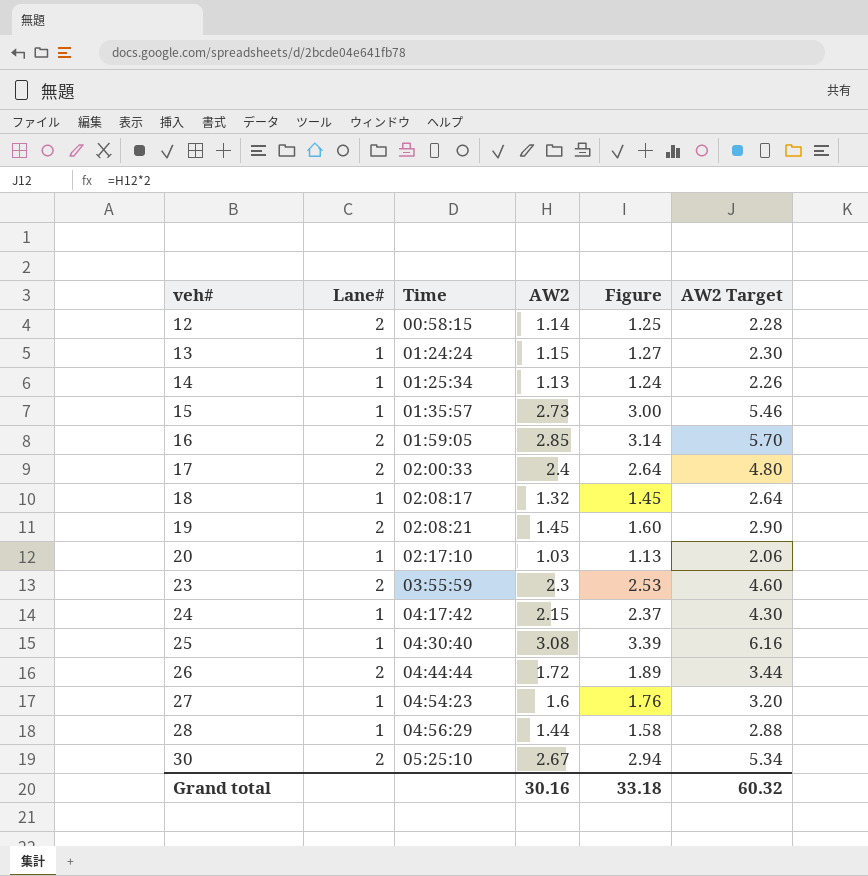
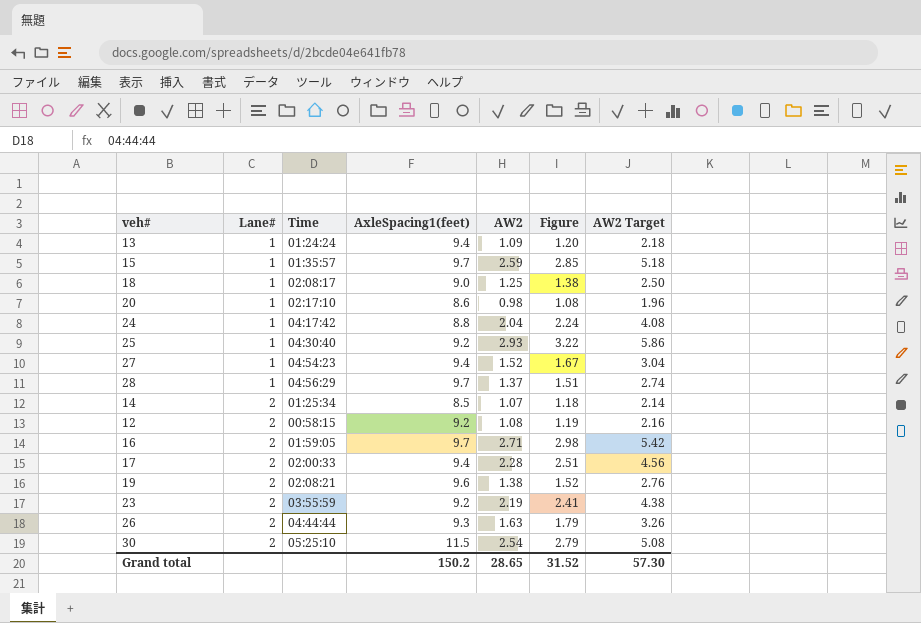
row order: veh# ascending -> Lane# ascending
column AxleSpacing1(feet) | position: none -> 4
13 | AW2: 1.15 -> 1.09
13 | Figure: 1.27 -> 1.20
13 | AW2 Target: 2.30 -> 2.18
15 | AW2: 2.73 -> 2.59
15 | Figure: 3.00 -> 2.85
15 | AW2 Target: 5.46 -> 5.18
18 | AW2: 1.32 -> 1.25
18 | Figure: 1.45 -> 1.38
18 | AW2 Target: 2.64 -> 2.50
20 | AW2: 1.03 -> 0.98
20 | Figure: 1.13 -> 1.08
20 | AW2 Target: 2.06 -> 1.96
24 | AW2: 2.15 -> 2.04
24 | Figure: 2.37 -> 2.24
24 | AW2 Target: 4.30 -> 4.08
25 | AW2: 3.08 -> 2.93
25 | Figure: 3.39 -> 3.22
25 | AW2 Target: 6.16 -> 5.86
27 | AW2: 1.6 -> 1.52
27 | Figure: 1.76 -> 1.67
27 | AW2 Target: 3.20 -> 3.04
28 | AW2: 1.44 -> 1.37
28 | Figure: 1.58 -> 1.51
28 | AW2 Target: 2.88 -> 2.74
14 | Lane#: 1 -> 2
14 | AW2: 1.13 -> 1.07
14 | Figure: 1.24 -> 1.18
14 | AW2 Target: 2.26 -> 2.14
12 | AW2: 1.14 -> 1.08
12 | Figure: 1.25 -> 1.19
12 | AW2 Target: 2.28 -> 2.16
16 | AW2: 2.85 -> 2.71
16 | Figure: 3.14 -> 2.98
16 | AW2 Target: 5.70 -> 5.42
17 | AW2: 2.4 -> 2.28
17 | Figure: 2.64 -> 2.51
17 | AW2 Target: 4.80 -> 4.56
19 | AW2: 1.45 -> 1.38
19 | Figure: 1.60 -> 1.52
19 | AW2 Target: 2.90 -> 2.76
23 | AW2: 2.3 -> 2.19
23 | Figure: 2.53 -> 2.41
23 | AW2 Target: 4.60 -> 4.38
26 | AW2: 1.72 -> 1.63
26 | Figure: 1.89 -> 1.79
26 | AW2 Target: 3.44 -> 3.26
30 | AW2: 2.67 -> 2.54
30 | Figure: 2.94 -> 2.79
30 | AW2 Target: 5.34 -> 5.08
Grand total | AW2: 30.16 -> 28.65
Grand total | Figure: 33.18 -> 31.52
Grand total | AW2 Target: 60.32 -> 57.30

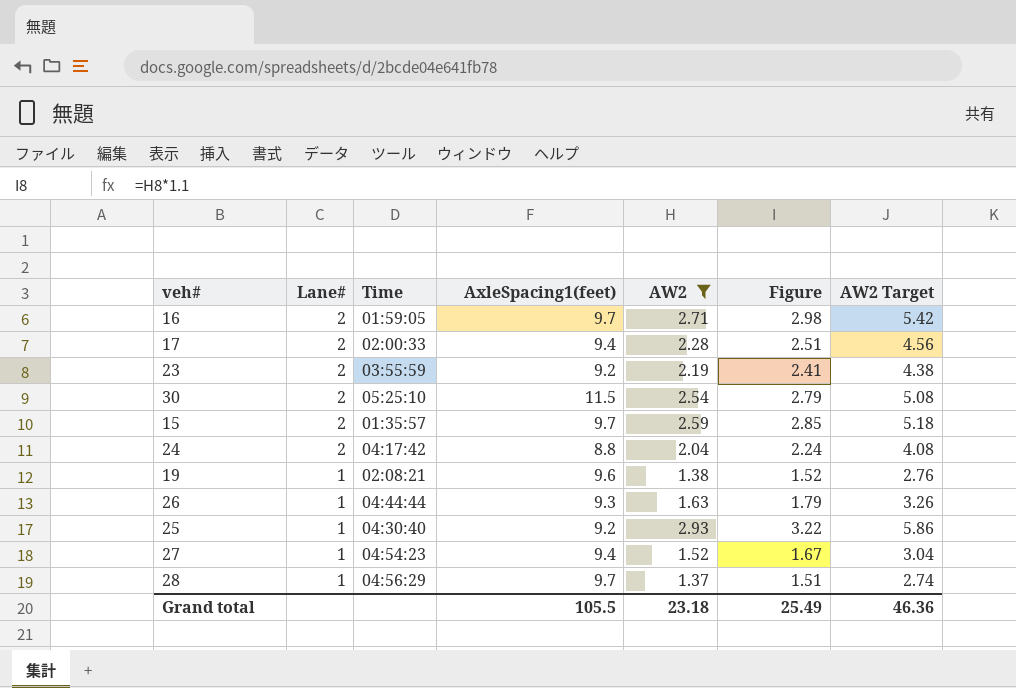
filter: none -> AW2 >= 1.37
row order: Lane# ascending -> Lane# descending
15 | Lane#: 1 -> 2
24 | Lane#: 1 -> 2
19 | Lane#: 2 -> 1
26 | Lane#: 2 -> 1
Grand total | AxleSpacing1(feet): 150.2 -> 105.5
Grand total | AW2: 28.65 -> 23.18
Grand total | Figure: 31.52 -> 25.49
Grand total | AW2 Target: 57.30 -> 46.36

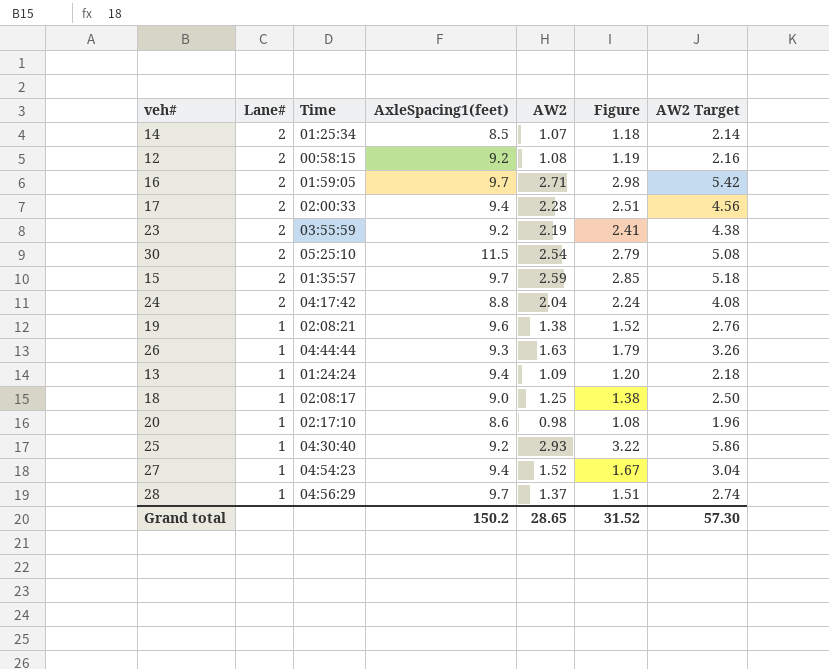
filter: AW2 >= 1.37 -> none
Grand total | AxleSpacing1(feet): 105.5 -> 150.2
Grand total | AW2: 23.18 -> 28.65
Grand total | Figure: 25.49 -> 31.52
Grand total | AW2 Target: 46.36 -> 57.30

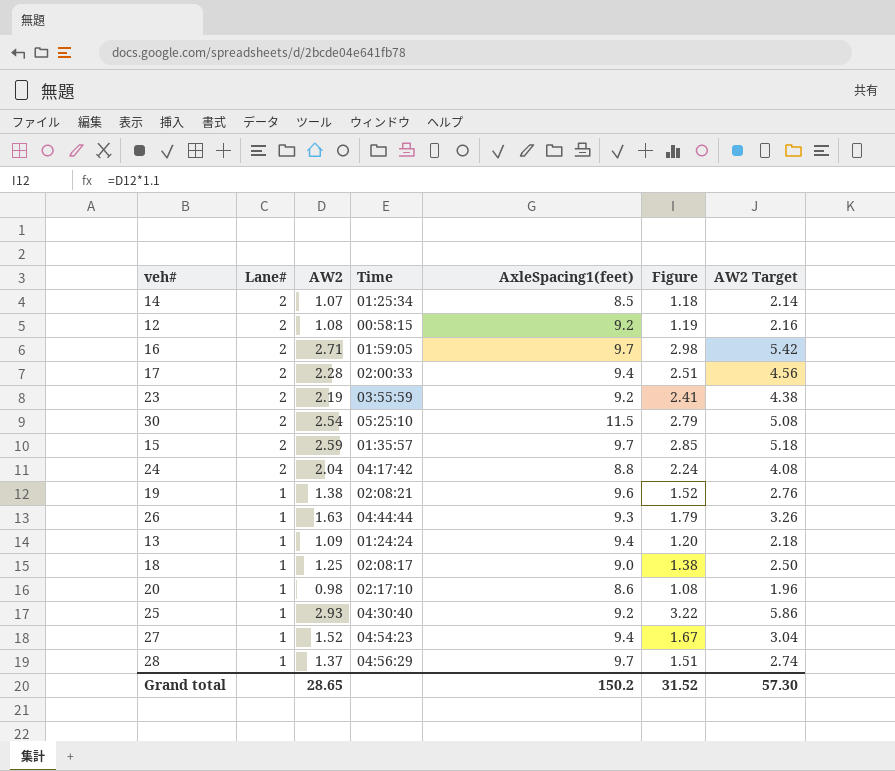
column AW2 | position: 5 -> 3

